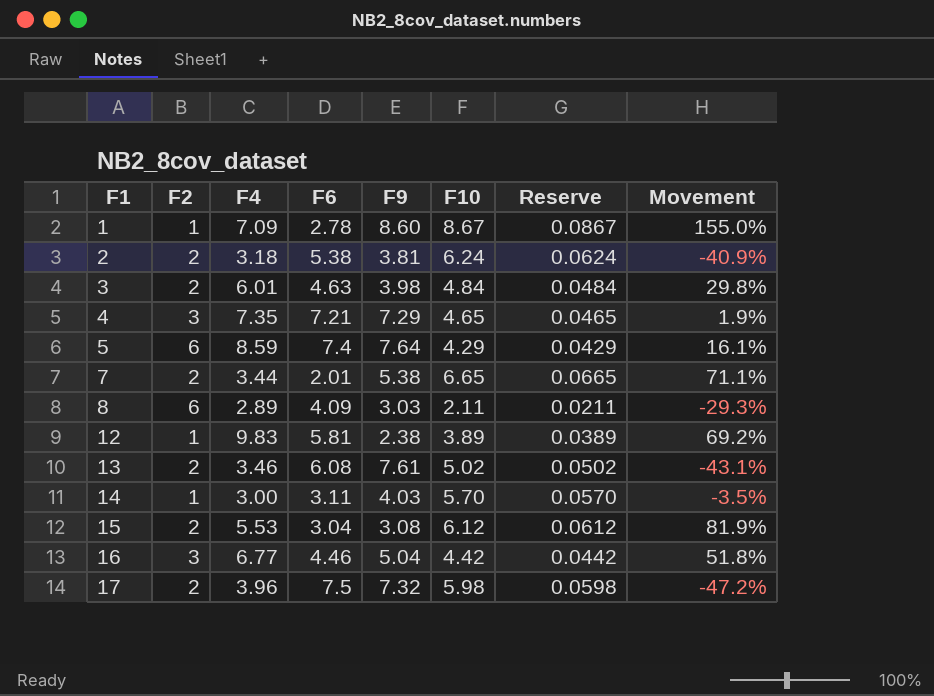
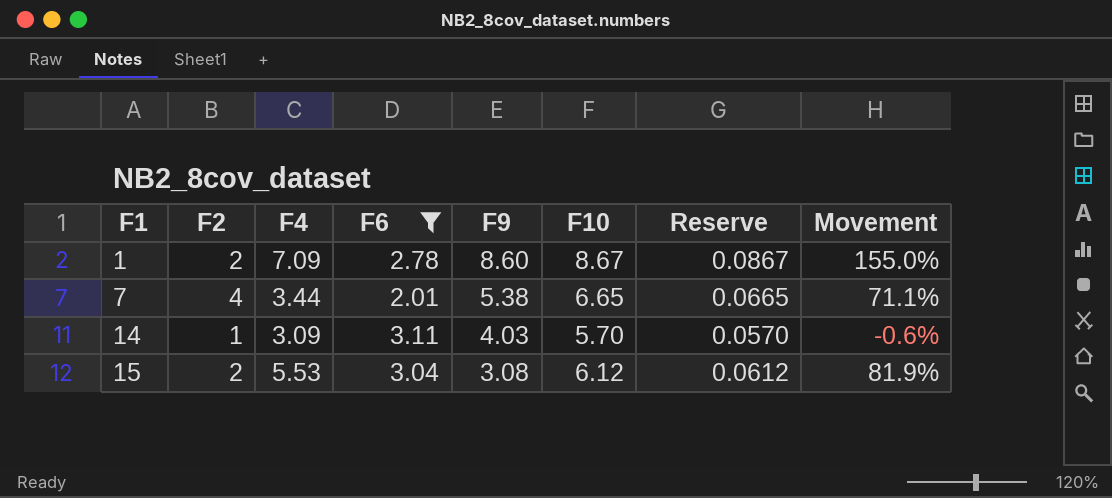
filter: none -> F6 <= 3.11
1 | F2: 1 -> 2
7 | F2: 2 -> 4
14 | F4: 3.00 -> 3.09
14 | Movement: -3.5% -> -0.6%

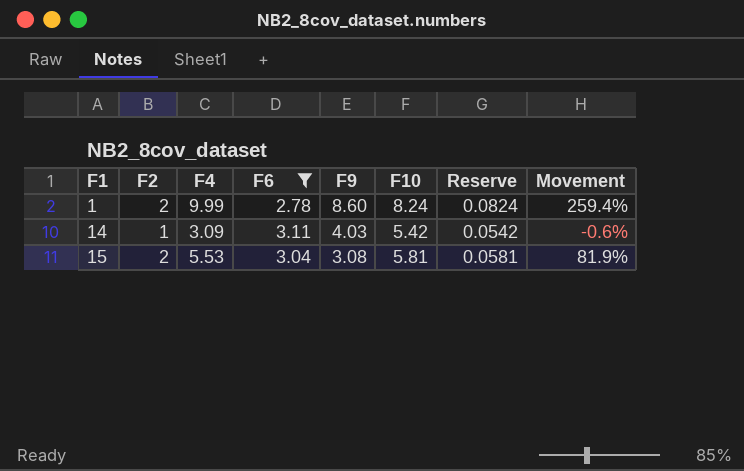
row 7: 4 | 3.44 | 2.01 | 5.38 | 6.65 | 0.0665 | 71.1% -> none
1 | F4: 7.09 -> 9.99
1 | F10: 8.67 -> 8.24
1 | Reserve: 0.0867 -> 0.0824
1 | Movement: 155.0% -> 259.4%
14 | F10: 5.70 -> 5.42
14 | Reserve: 0.0570 -> 0.0542
15 | F10: 6.12 -> 5.81
15 | Reserve: 0.0612 -> 0.0581

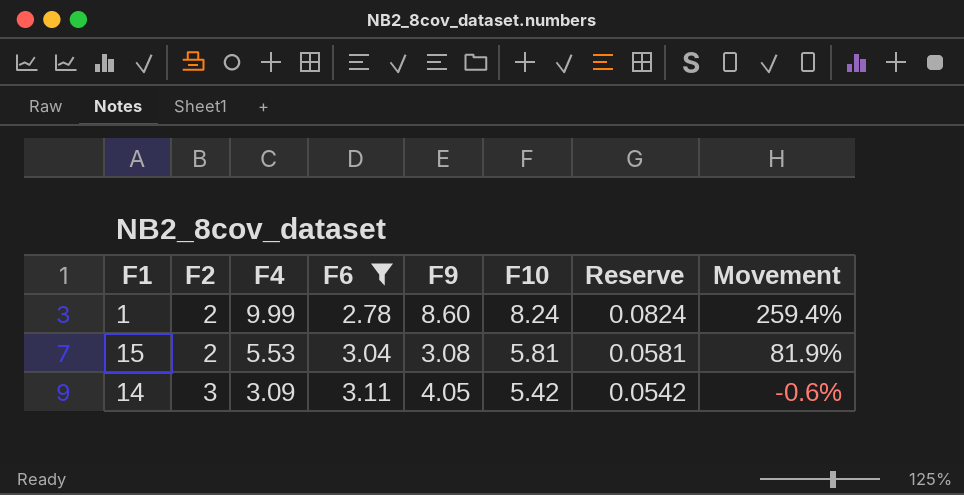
row order: F1 ascending -> F2 ascending
14 | F2: 1 -> 3
14 | F9: 4.03 -> 4.05

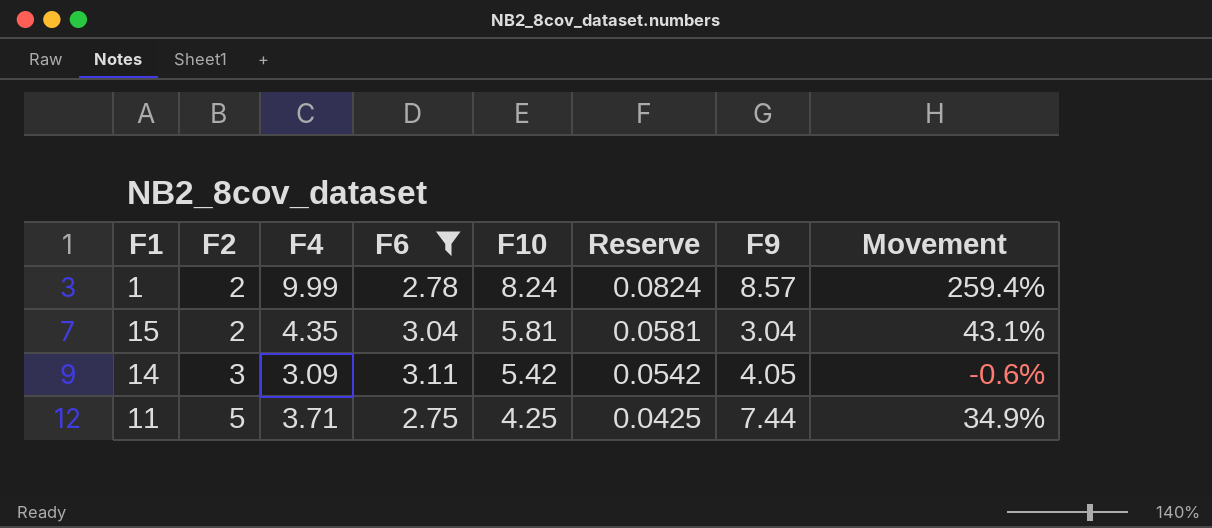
column F9 | position: 5 -> 7
1 | F9: 8.60 -> 8.57
15 | F4: 5.53 -> 4.35
15 | F9: 3.08 -> 3.04
15 | Movement: 81.9% -> 43.1%
row 11: none -> 5 | 3.71 | 2.75 | 4.25 | 0.0425 | 7.44 | 34.9%

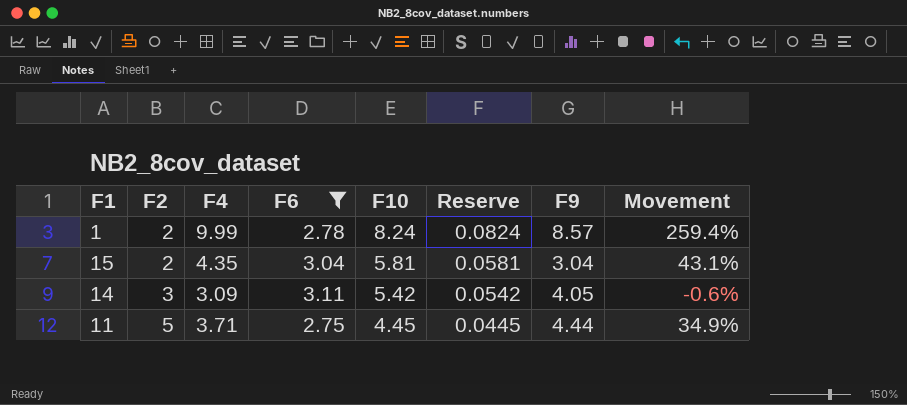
11 | F10: 4.25 -> 4.45
11 | Reserve: 0.0425 -> 0.0445
11 | F9: 7.44 -> 4.44

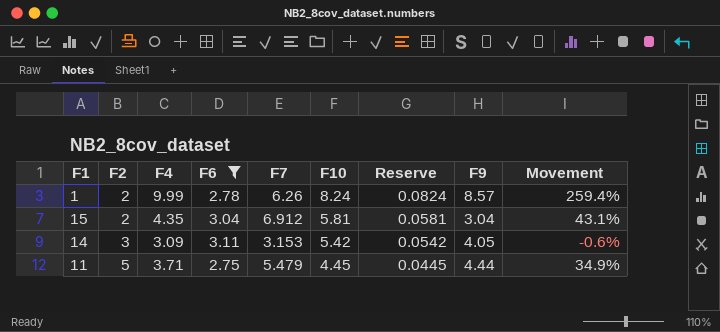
column F7 | position: none -> 5

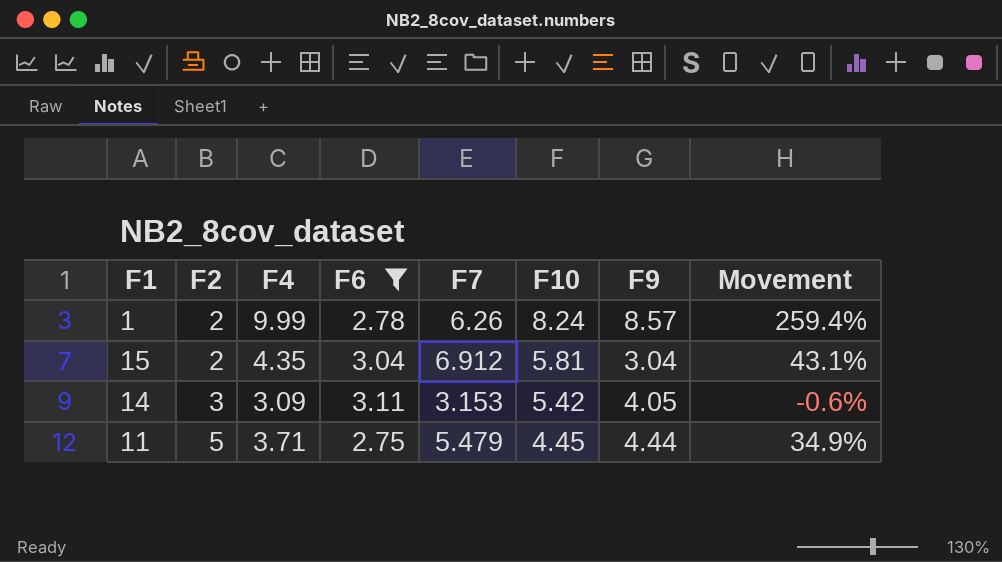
column Reserve | formula: [F10] * 0.01 -> none

